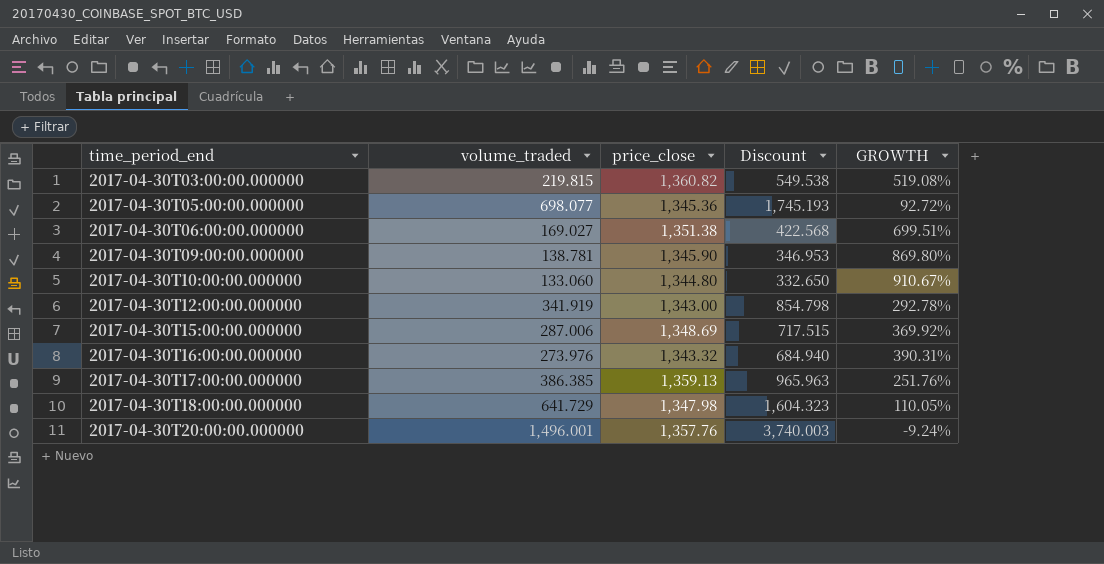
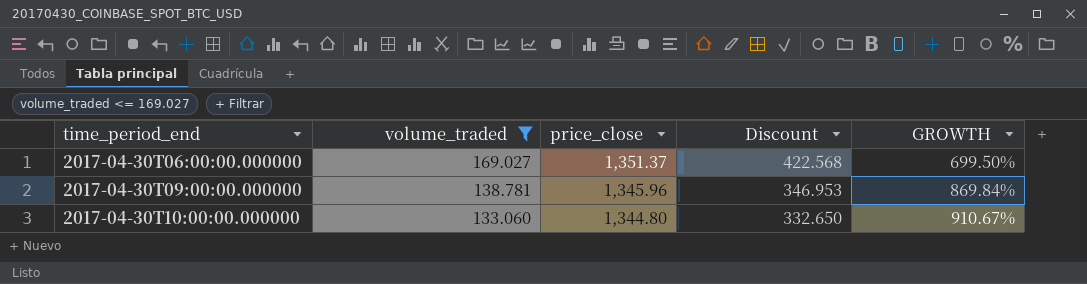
filter: none -> volume_traded <= 169.027
2017-04-30T06:00:00.000000 | price_close: 1,351.38 -> 1,351.37
2017-04-30T06:00:00.000000 | GROWTH: 699.51% -> 699.50%
2017-04-30T09:00:00.000000 | price_close: 1,345.90 -> 1,345.96
2017-04-30T09:00:00.000000 | GROWTH: 869.80% -> 869.84%

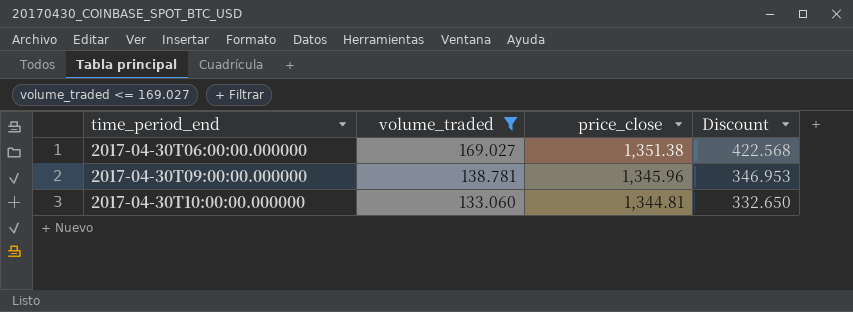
column GROWTH | formula: ([price_close] - [volume_traded]) / [volume_traded] -> none
2017-04-30T06:00:00.000000 | price_close: 1,351.37 -> 1,351.38
2017-04-30T10:00:00.000000 | price_close: 1,344.80 -> 1,344.81

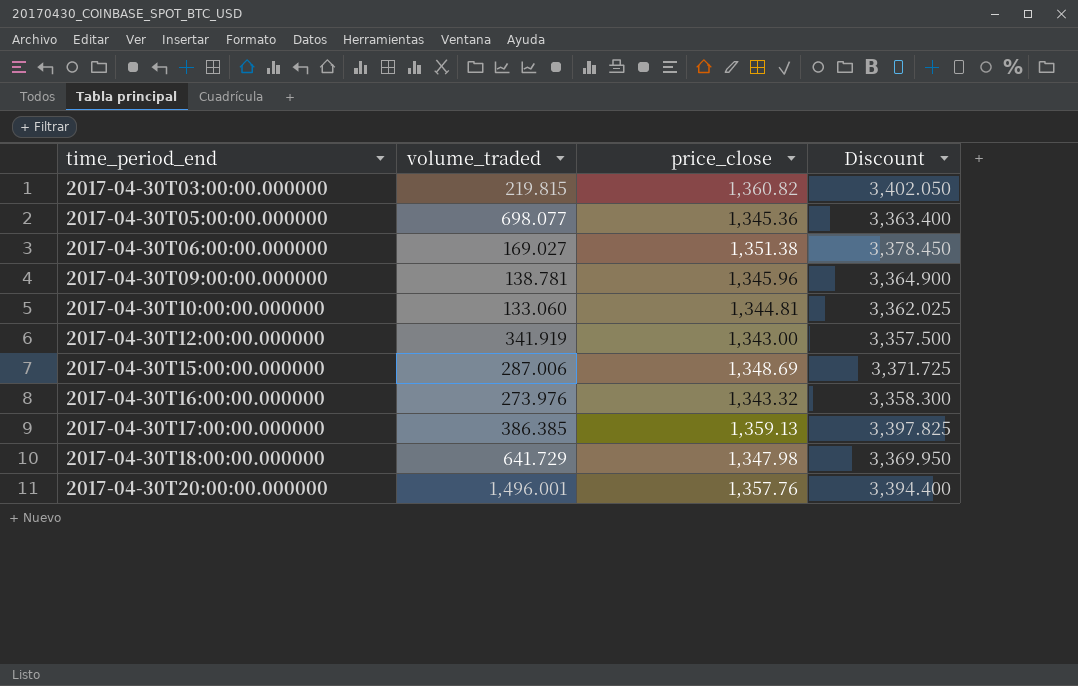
filter: volume_traded <= 169.027 -> none
column Discount | formula: [volume_traded] * 2.5 -> [price_close] * 2.5

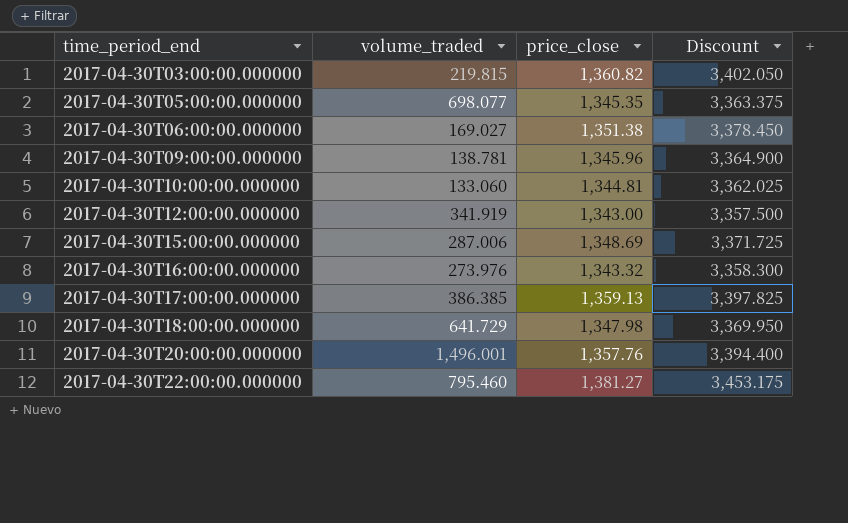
2017-04-30T05:00:00.000000 | price_close: 1,345.36 -> 1,345.35
2017-04-30T05:00:00.000000 | Discount: 3,363.400 -> 3,363.375
row 2017-04-30T22:00:00.000000: none -> 795.460 | 1,381.27 | 3,453.175

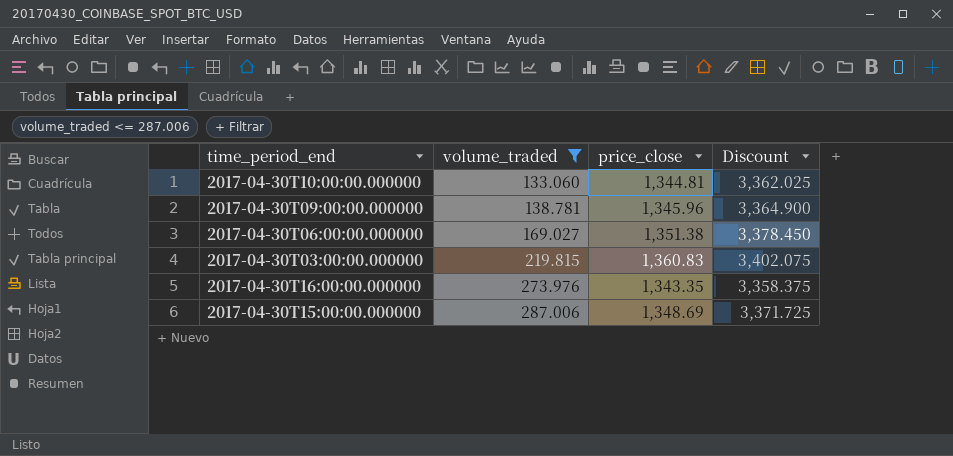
filter: none -> volume_traded <= 287.006
row order: time_period_end ascending -> volume_traded ascending
2017-04-30T03:00:00.000000 | price_close: 1,360.82 -> 1,360.83
2017-04-30T03:00:00.000000 | Discount: 3,402.050 -> 3,402.075
2017-04-30T16:00:00.000000 | price_close: 1,343.32 -> 1,343.35
2017-04-30T16:00:00.000000 | Discount: 3,358.300 -> 3,358.375

